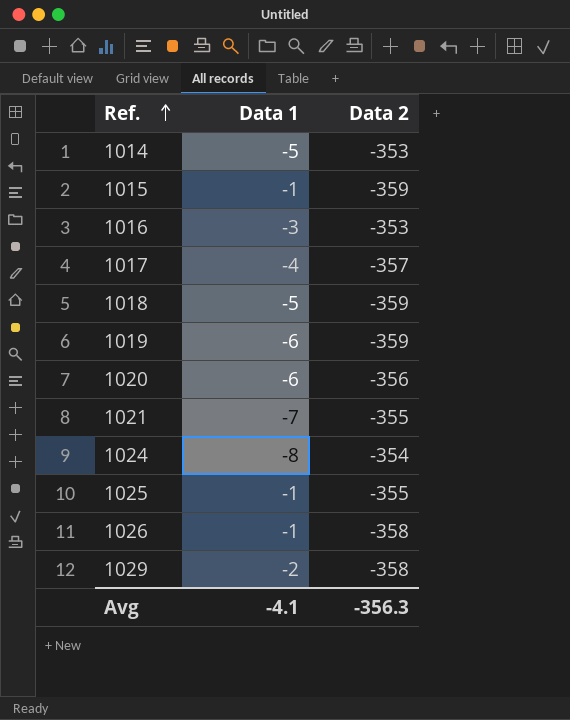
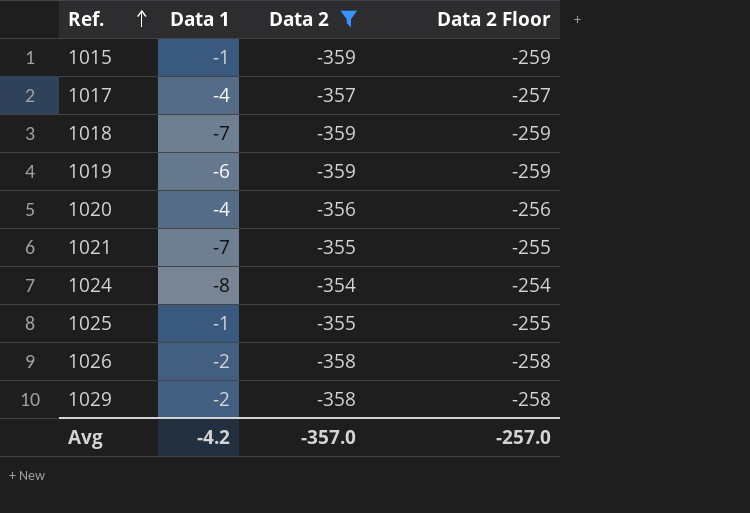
filter: none -> Data 2 != -353
column Data 2 Floor | formula: none -> [Data 2] + 100
1018 | Data 1: -5 -> -7
1020 | Data 1: -6 -> -4
1026 | Data 1: -1 -> -2
Avg | Data 1: -4.1 -> -4.2
Avg | Data 2: -356.3 -> -357.0

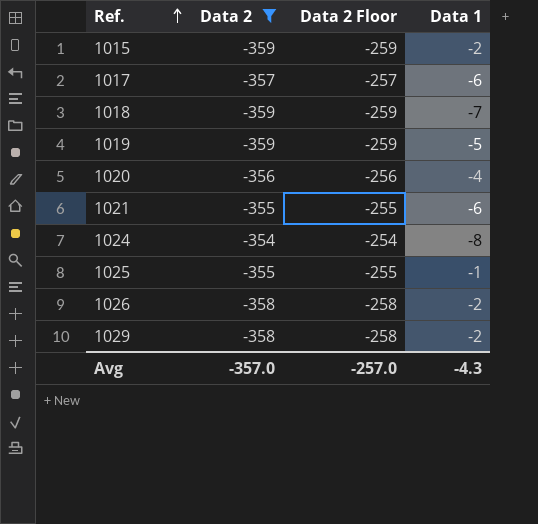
column Data 1 | position: 2 -> 4
1015 | Data 1: -1 -> -2
1017 | Data 1: -4 -> -6
1019 | Data 1: -6 -> -5
1021 | Data 1: -7 -> -6
Avg | Data 1: -4.2 -> -4.3

